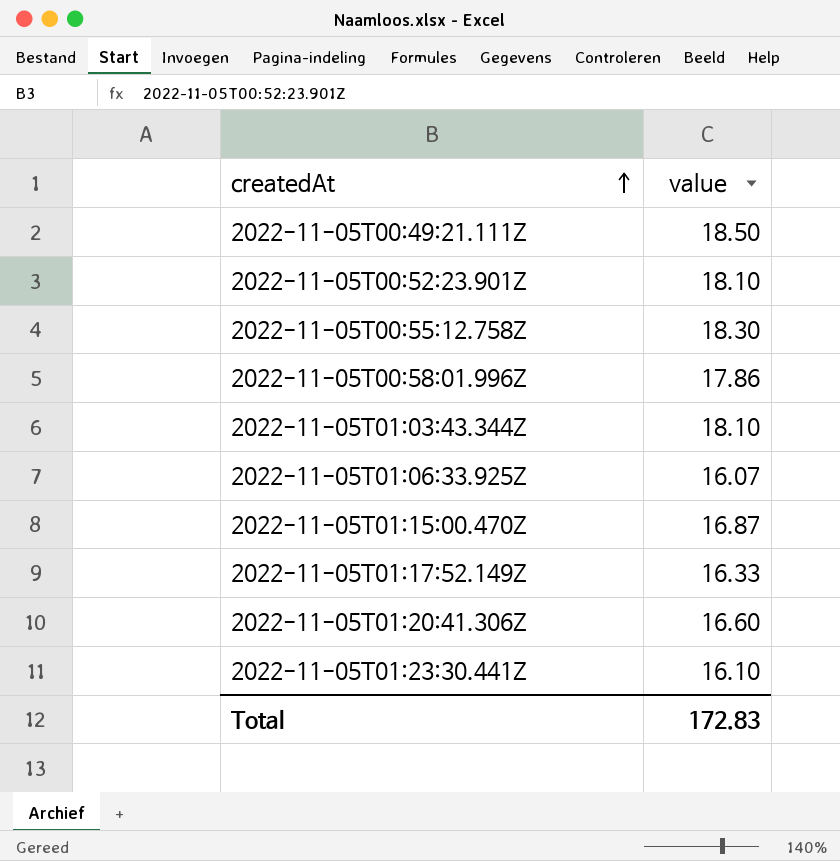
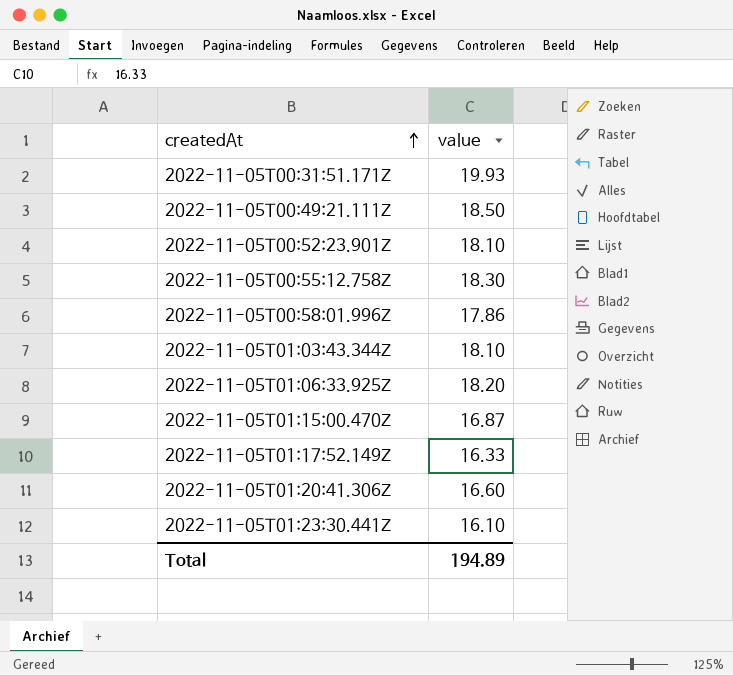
row 2022-11-05T00:31:51.171Z: none -> 19.93
2022-11-05T01:06:33.925Z | value: 16.07 -> 18.20
Total | value: 172.83 -> 194.89

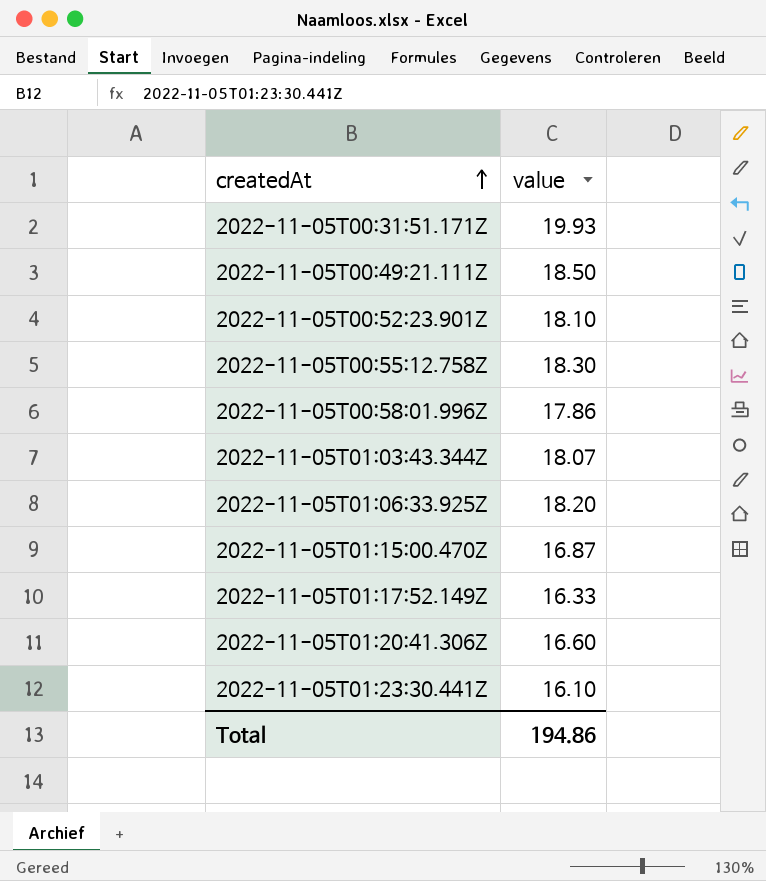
2022-11-05T01:03:43.344Z | value: 18.10 -> 18.07
Total | value: 194.89 -> 194.86

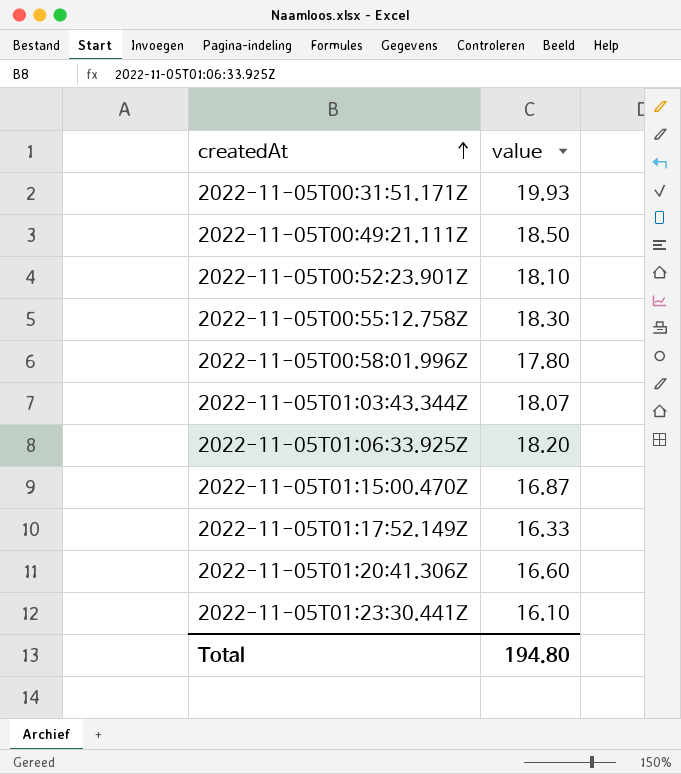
2022-11-05T00:58:01.996Z | value: 17.86 -> 17.80
Total | value: 194.86 -> 194.80

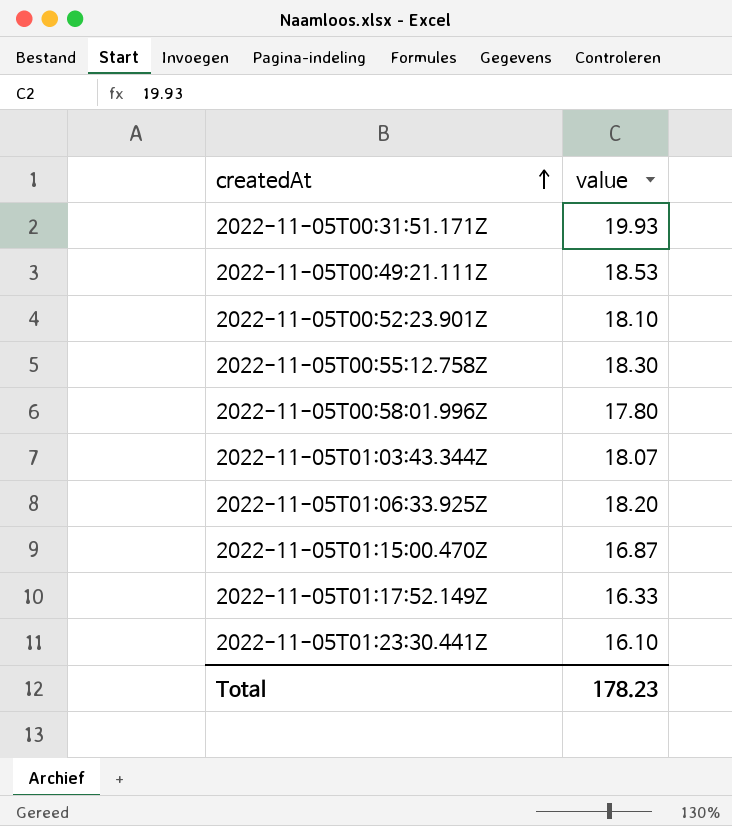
row 2022-11-05T01:20:41.306Z: 16.60 -> none
2022-11-05T00:49:21.111Z | value: 18.50 -> 18.53
Total | value: 194.80 -> 178.23

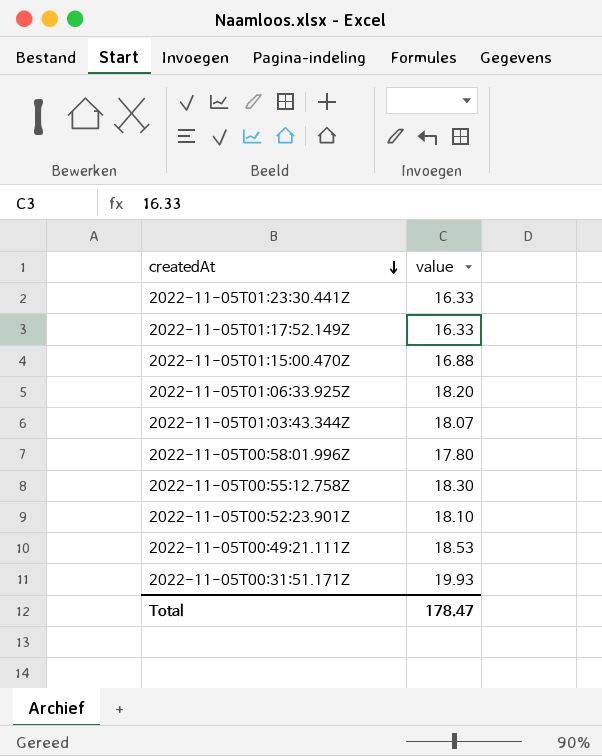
row order: createdAt ascending -> createdAt descending
2022-11-05T01:23:30.441Z | value: 16.10 -> 16.33
2022-11-05T01:15:00.470Z | value: 16.87 -> 16.88
Total | value: 178.23 -> 178.47

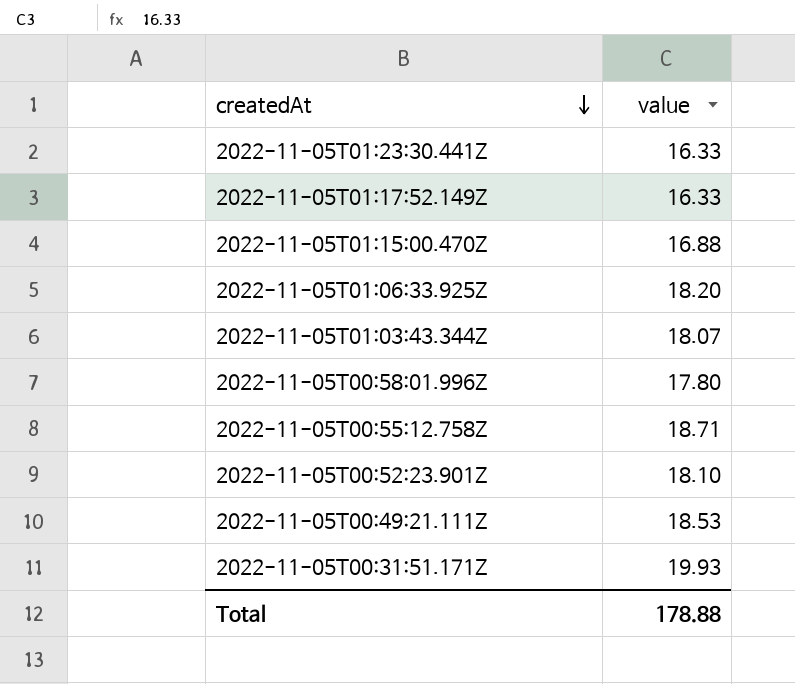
2022-11-05T00:55:12.758Z | value: 18.30 -> 18.71
Total | value: 178.47 -> 178.88

